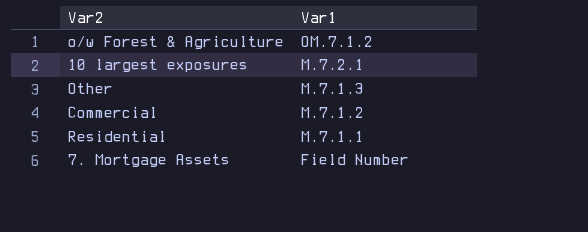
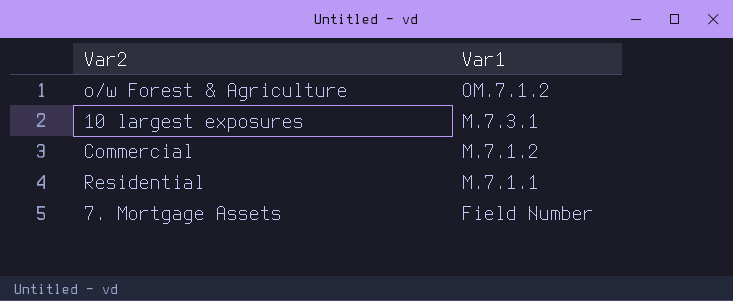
row Other: M.7.1.3 -> none
10 largest exposures | Var1: M.7.2.1 -> M.7.3.1

